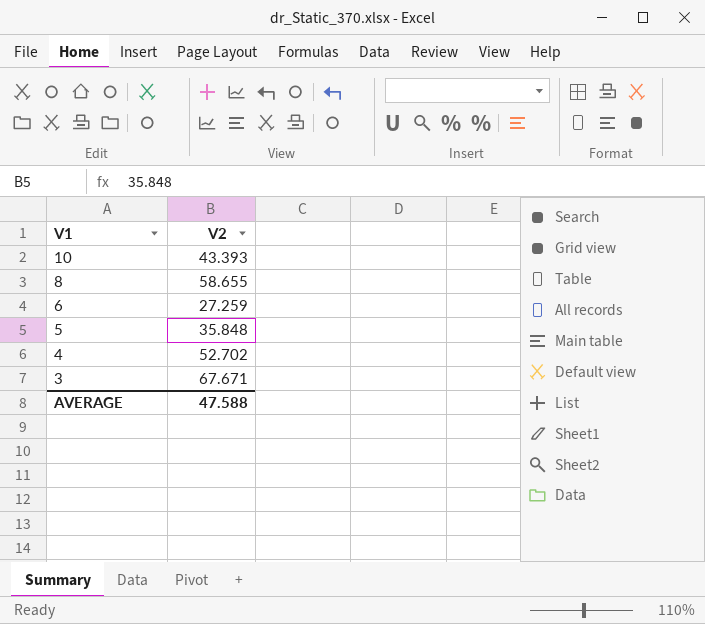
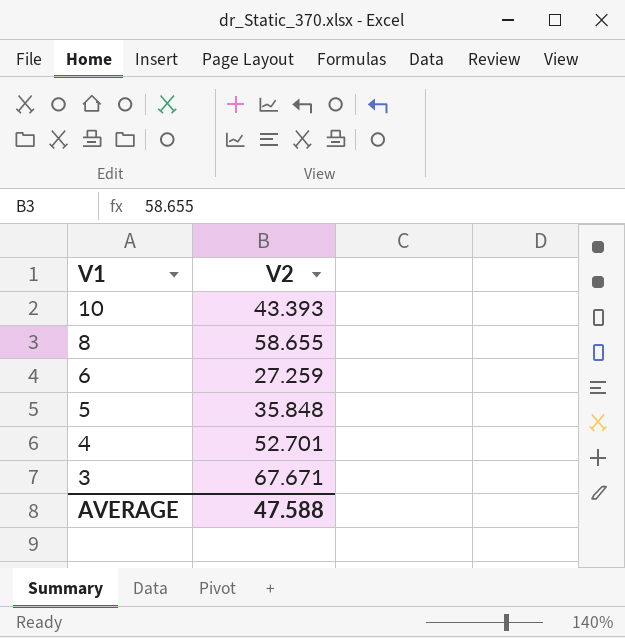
4 | V2: 52.702 -> 52.701

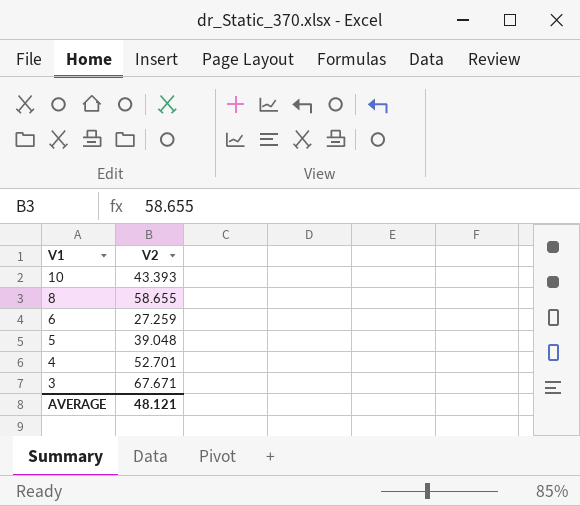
5 | V2: 35.848 -> 39.048
AVERAGE | V2: 47.588 -> 48.121

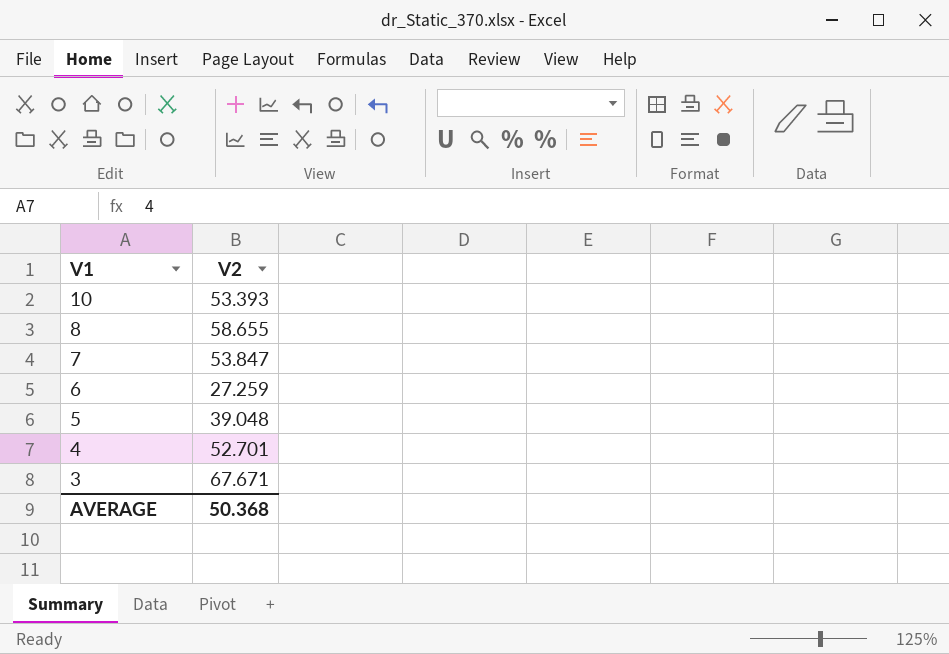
10 | V2: 43.393 -> 53.393
row 7: none -> 53.847
AVERAGE | V2: 48.121 -> 50.368

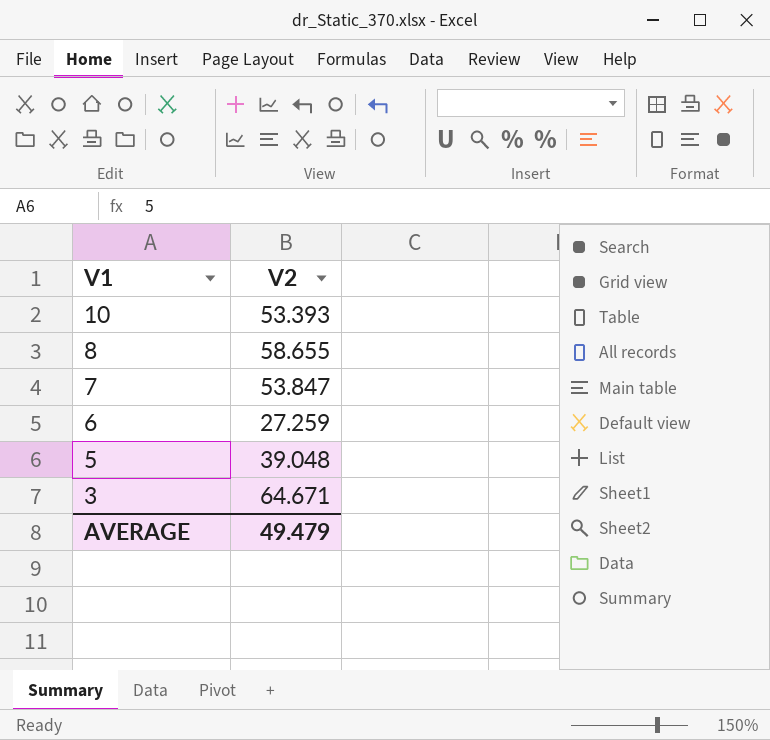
row 4: 52.701 -> none
3 | V2: 67.671 -> 64.671
AVERAGE | V2: 50.368 -> 49.479

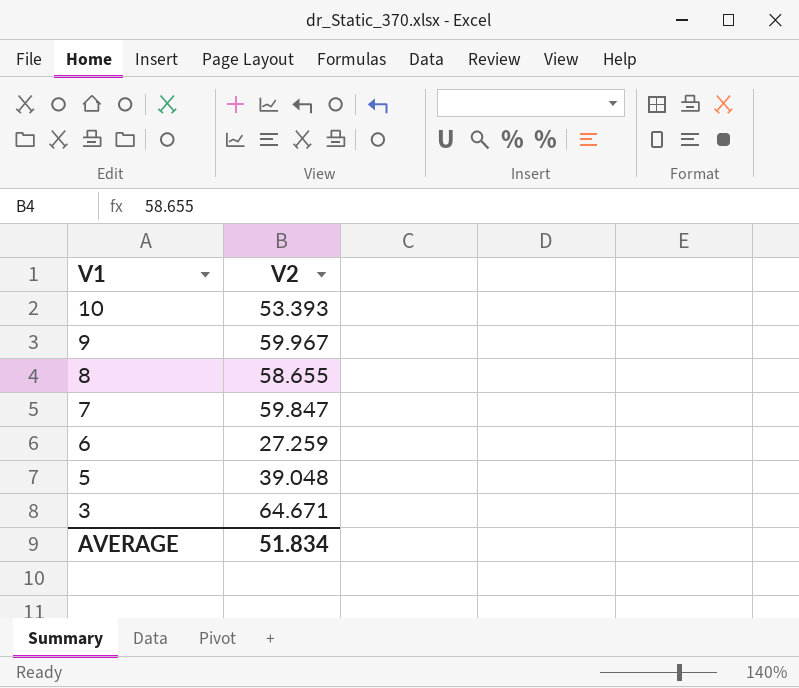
row 9: none -> 59.967
7 | V2: 53.847 -> 59.847
AVERAGE | V2: 49.479 -> 51.834

